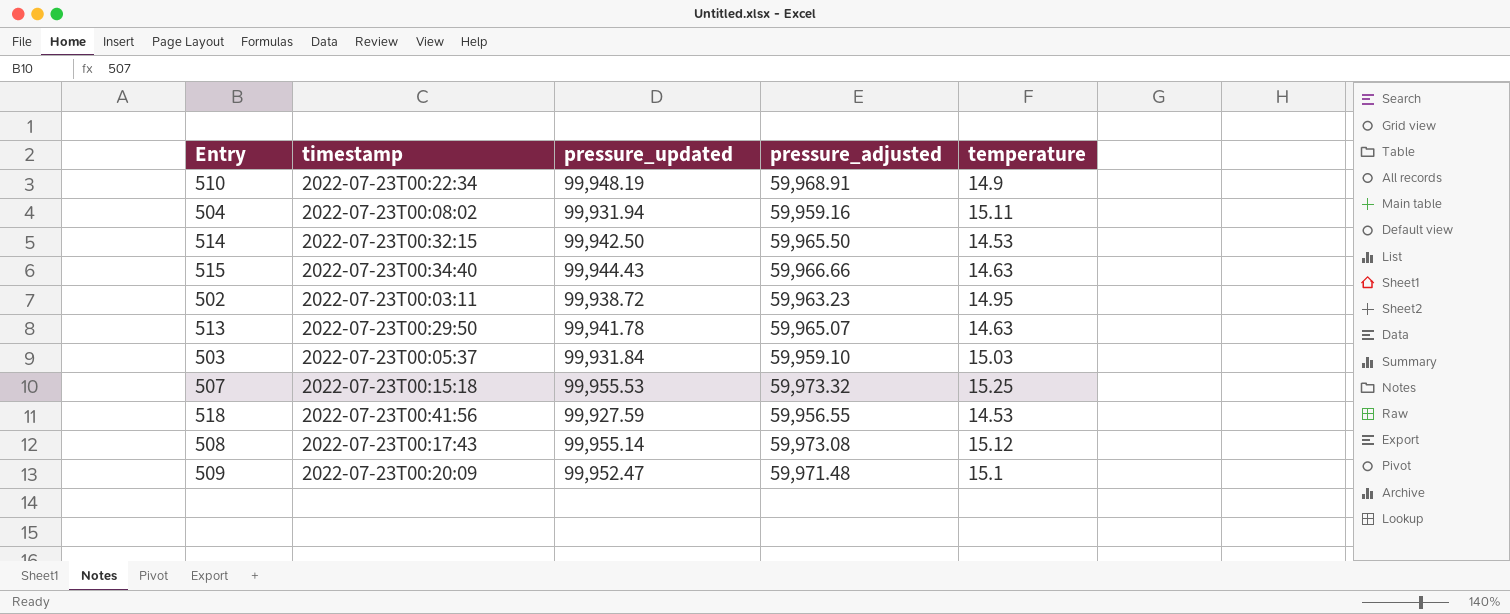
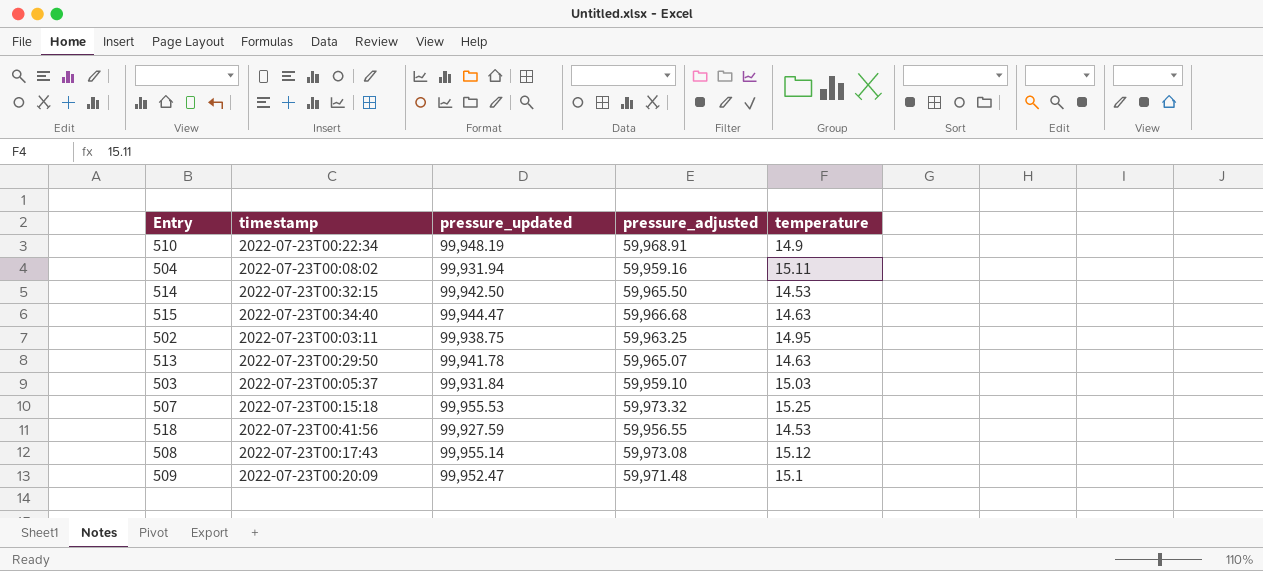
515 | pressure_updated: 99,944.43 -> 99,944.47
515 | pressure_adjusted: 59,966.66 -> 59,966.68
502 | pressure_updated: 99,938.72 -> 99,938.75
502 | pressure_adjusted: 59,963.23 -> 59,963.25

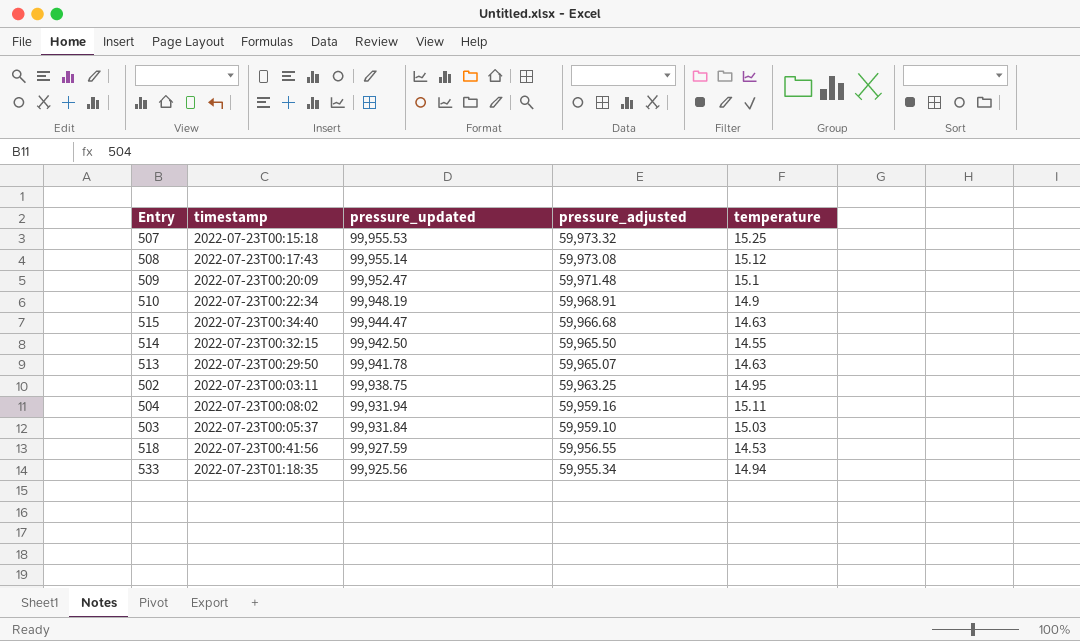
row order: none -> pressure_updated descending
514 | temperature: 14.53 -> 14.55
row 533: none -> 2022-07-23T01:18:35 | 99,925.56 | 59,955.34 | 14.94

